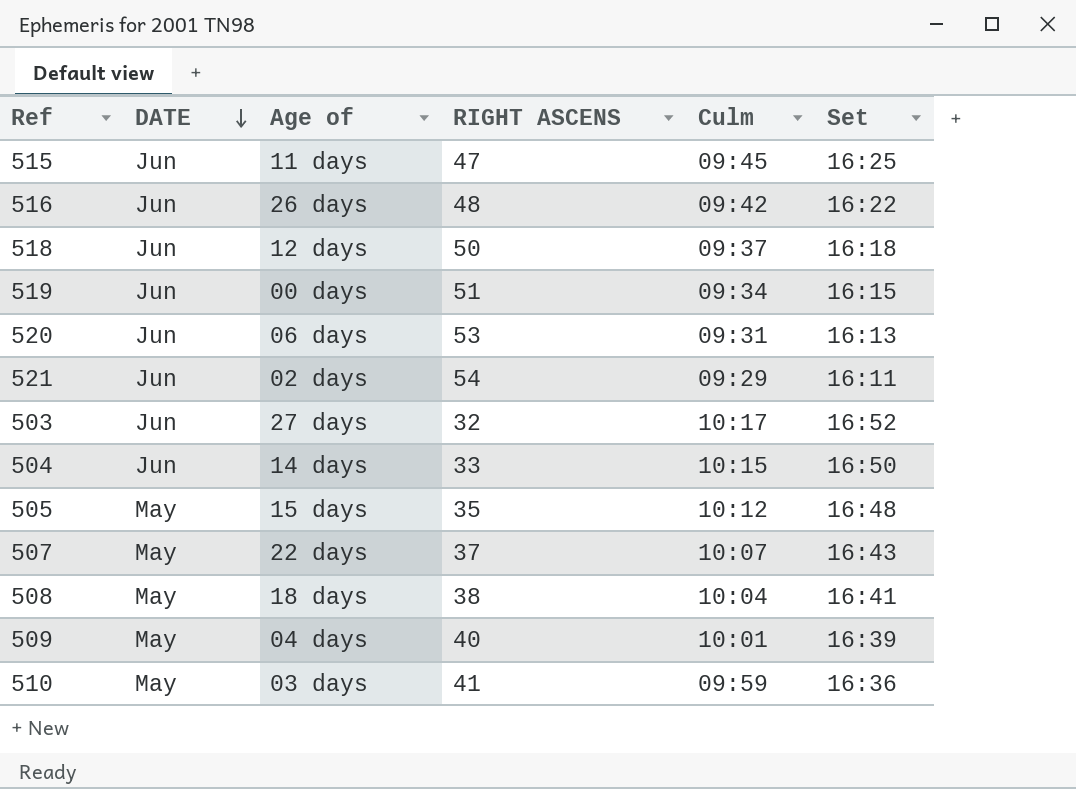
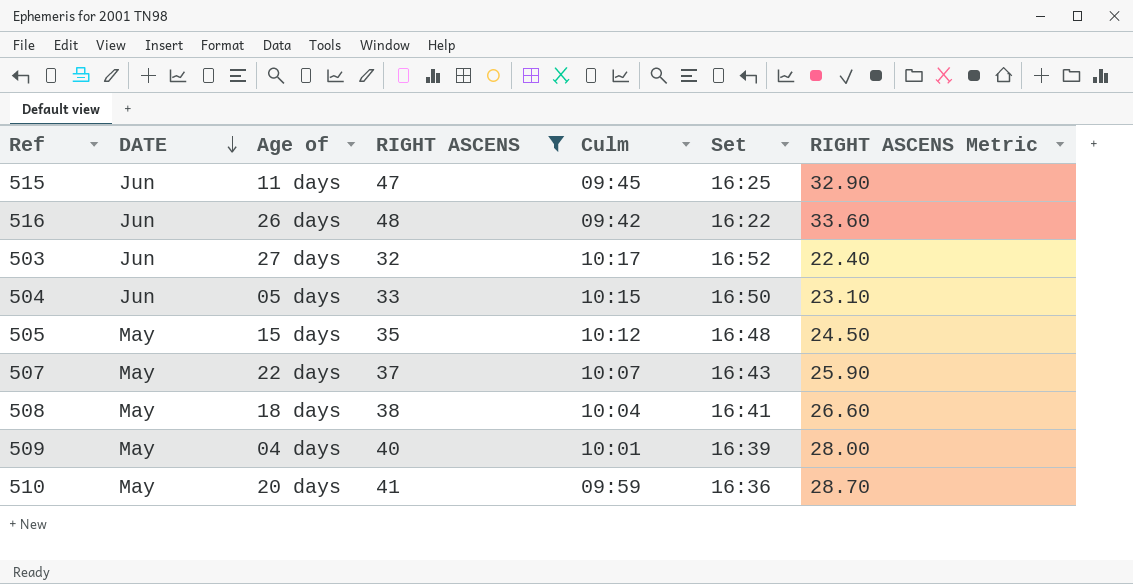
filter: none -> RIGHT ASCENS <= 48
column RIGHT ASCENS Metric | formula: none -> [RIGHT ASCENS] * 0.7
504 | Age of: 14 days -> 05 days
510 | Age of: 03 days -> 20 days

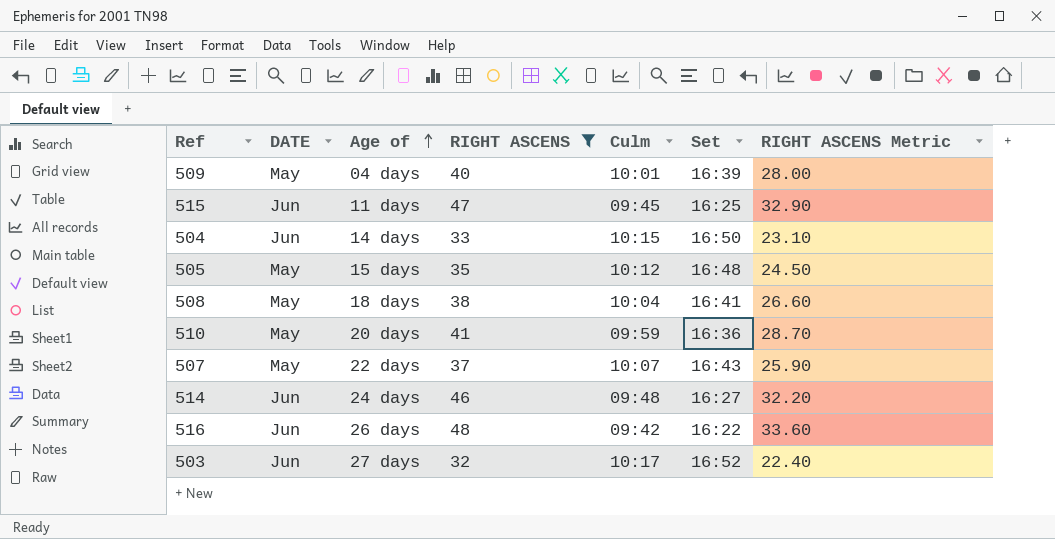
row order: DATE descending -> Age of ascending
504 | Age of: 05 days -> 14 days
row 514: none -> Jun | 24 days | 46 | 09:48 | 16:27 | 32.20

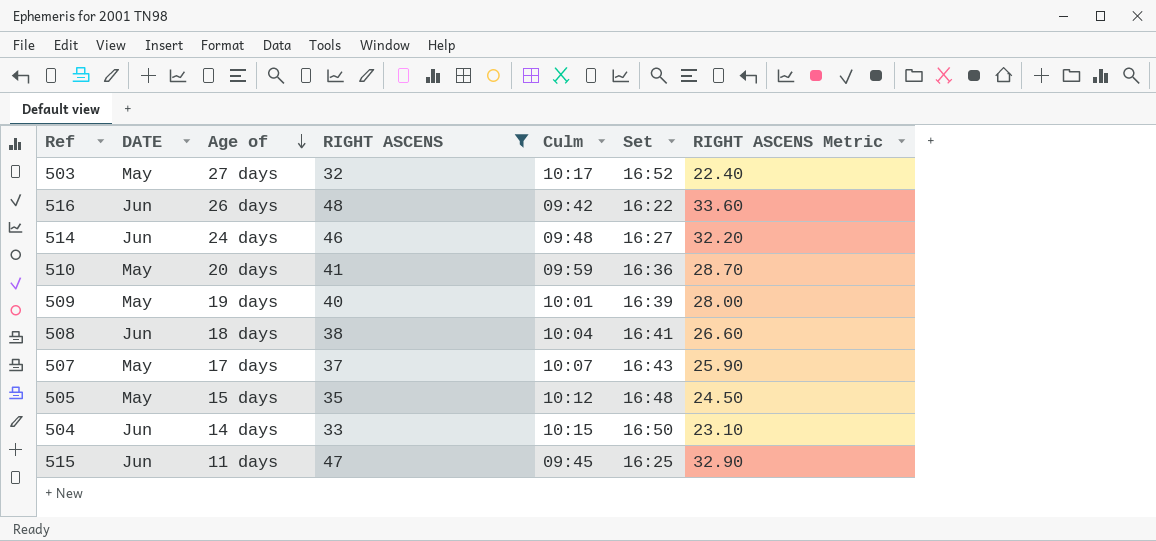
row order: Age of ascending -> Age of descending
503 | DATE: Jun -> May
509 | Age of: 04 days -> 19 days
508 | DATE: May -> Jun
507 | Age of: 22 days -> 17 days

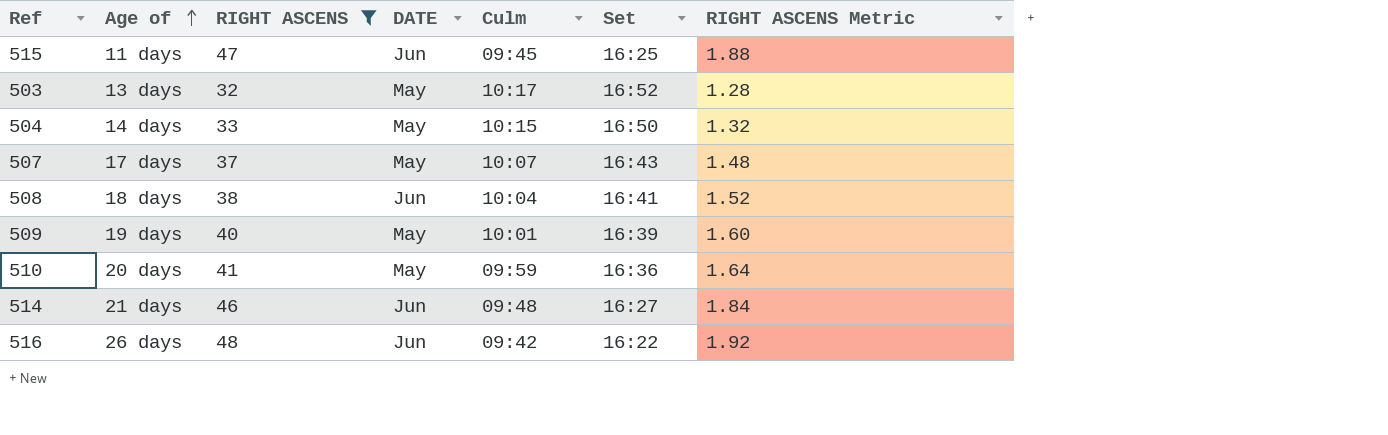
row order: Age of descending -> Age of ascending
column DATE | position: 2 -> 4
column RIGHT ASCENS Metric | formula: [RIGHT ASCENS] * 0.7 -> [RIGHT ASCENS] * 0.04
row 505: May | 15 days | 35 | 10:12 | 16:48 | 24.50 -> none
503 | Age of: 27 days -> 13 days
504 | DATE: Jun -> May
514 | Age of: 24 days -> 21 days

